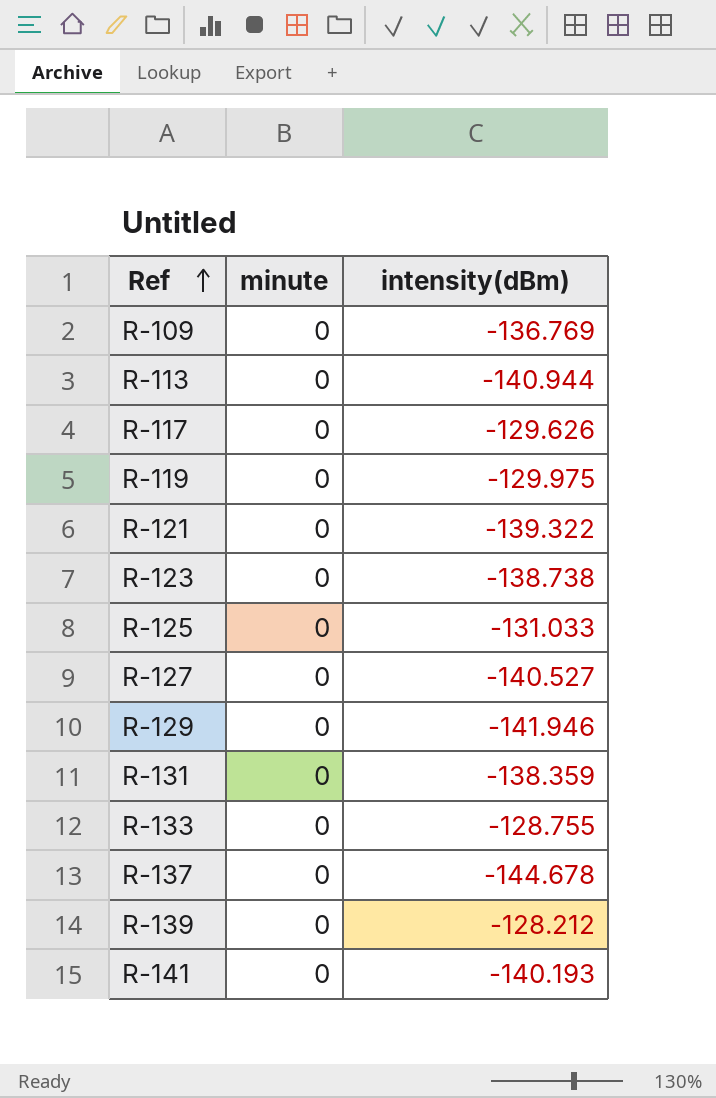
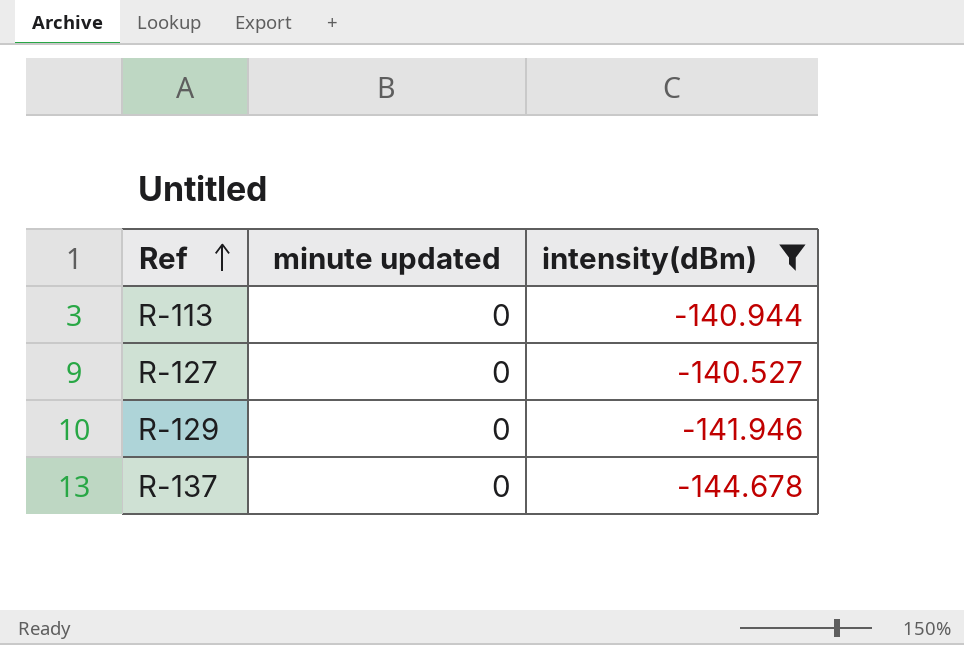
filter: none -> intensity(dBm) <= -140.527
column name: minute -> minute updated

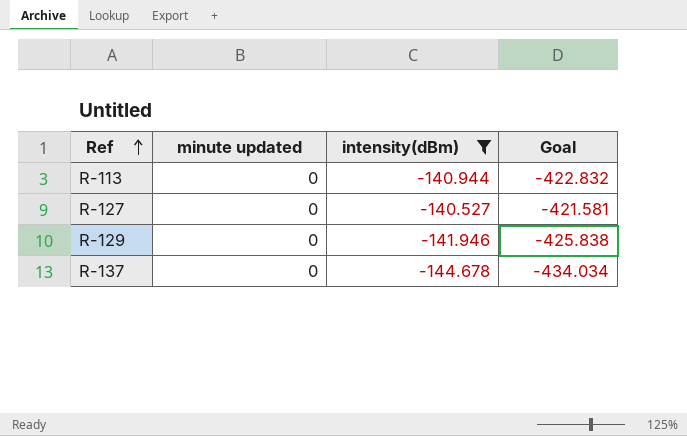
column Goal | formula: none -> [intensity(dBm)] * 3

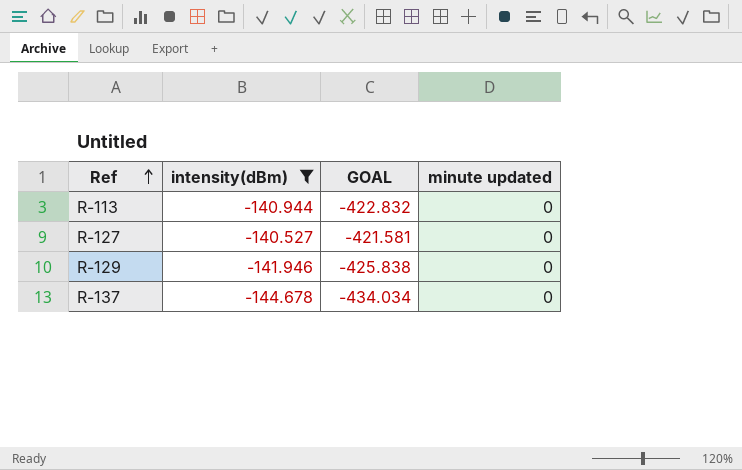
column name: Goal -> GOAL
column minute updated | position: 2 -> 4

